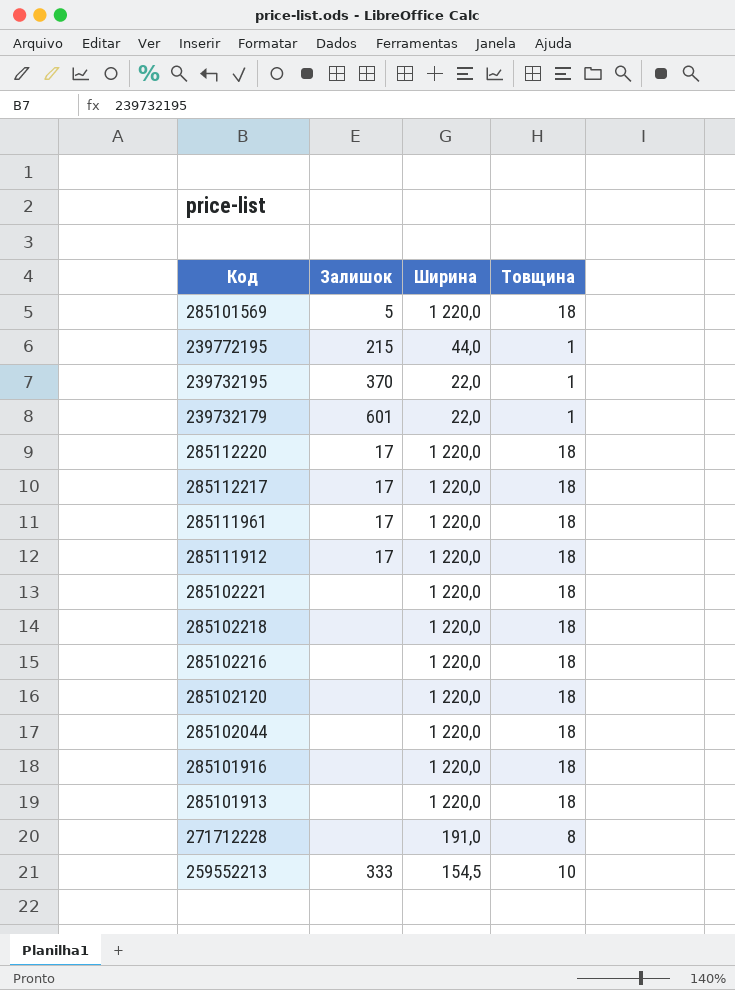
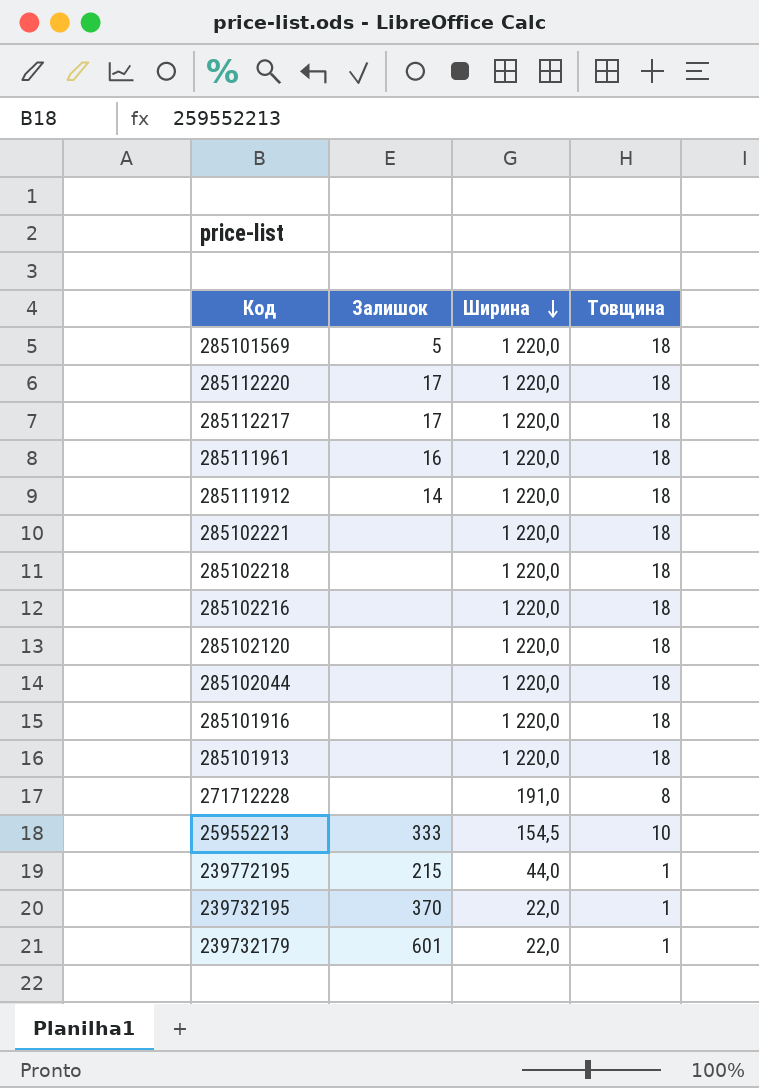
row order: none -> Ширина descending
285111961 | Залишок: 17 -> 16
285111912 | Залишок: 17 -> 14

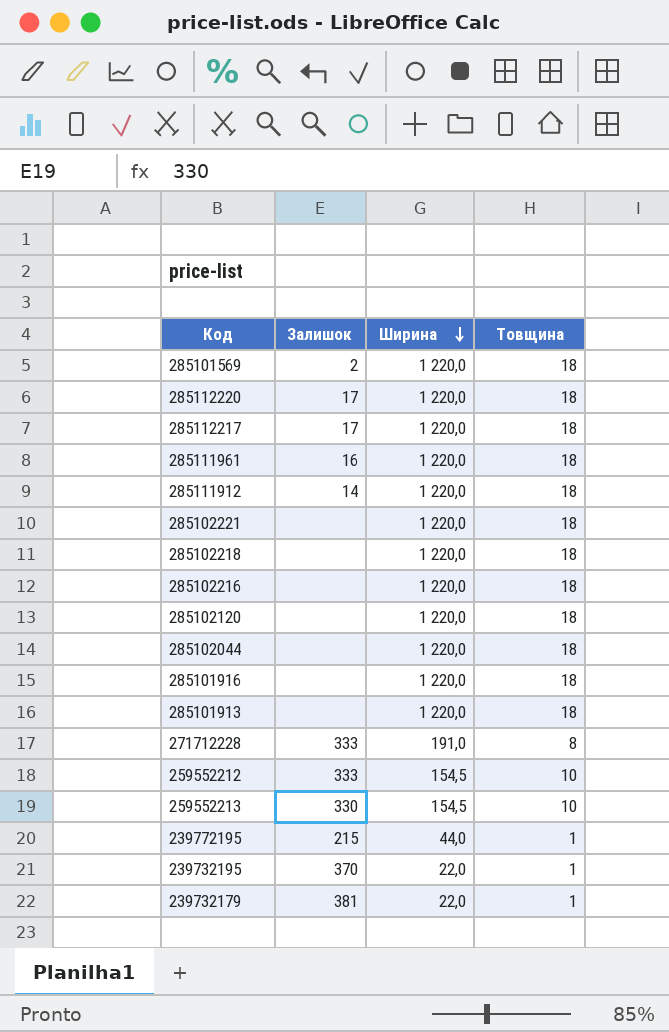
285101569 | Залишок: 5 -> 2
271712228 | Залишок: none -> 333
row 259552212: none -> 333 | 154,5 | 10
259552213 | Залишок: 333 -> 330
239732179 | Залишок: 601 -> 381

